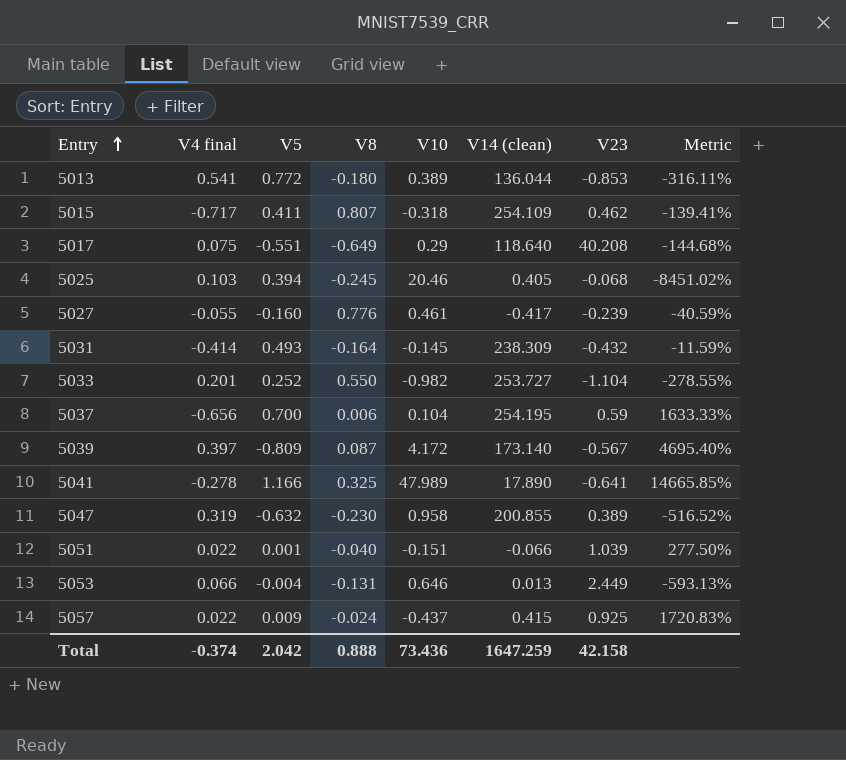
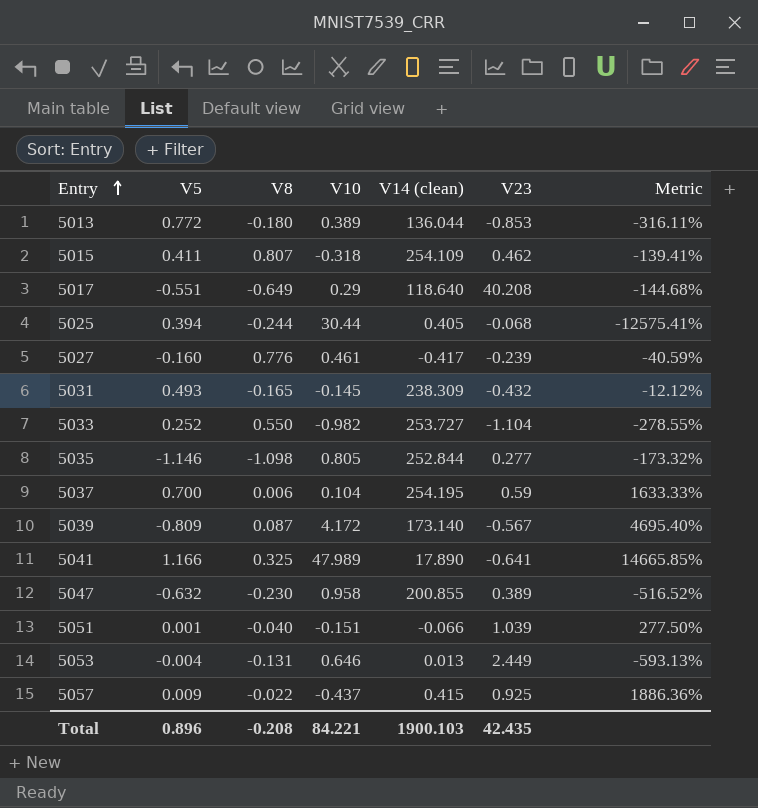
column V4 final | position: 2 -> none
5025 | V8: -0.245 -> -0.244
5025 | V10: 20.46 -> 30.44
5025 | Metric: -8451.02% -> -12575.41%
5031 | V8: -0.164 -> -0.165
5031 | Metric: -11.59% -> -12.12%
row 5035: none -> -1.146 | -1.098 | 0.805 | 252.844 | 0.277 | -173.32%
5057 | V8: -0.024 -> -0.022
5057 | Metric: 1720.83% -> 1886.36%
Total | V5: 2.042 -> 0.896
Total | V8: 0.888 -> -0.208
Total | V10: 73.436 -> 84.221
Total | V14 (clean): 1647.259 -> 1900.103
Total | V23: 42.158 -> 42.435

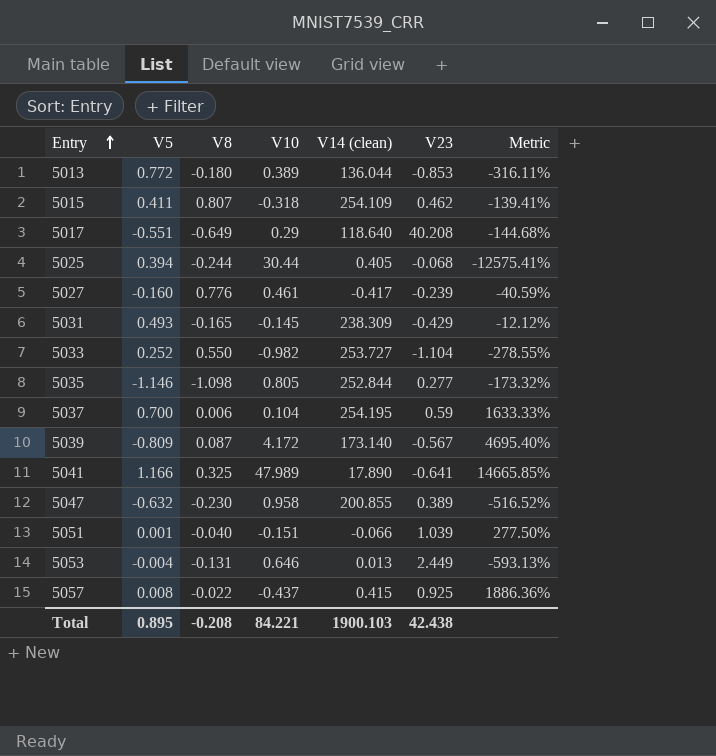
5031 | V23: -0.432 -> -0.429
5057 | V5: 0.009 -> 0.008
Total | V5: 0.896 -> 0.895
Total | V23: 42.435 -> 42.438

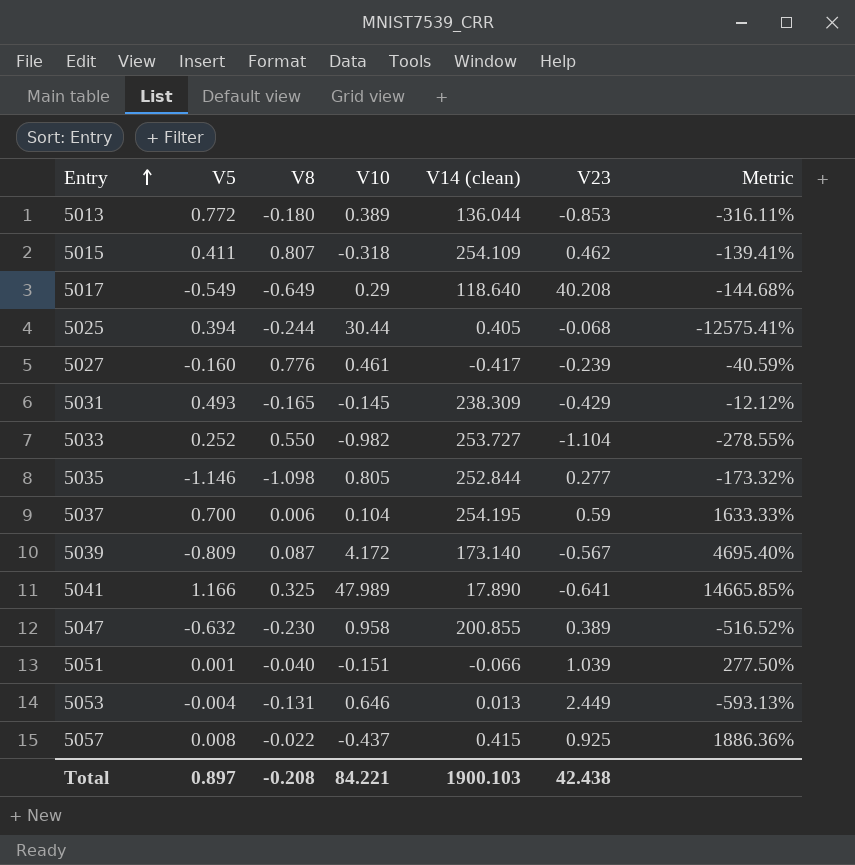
5017 | V5: -0.551 -> -0.549
Total | V5: 0.895 -> 0.897

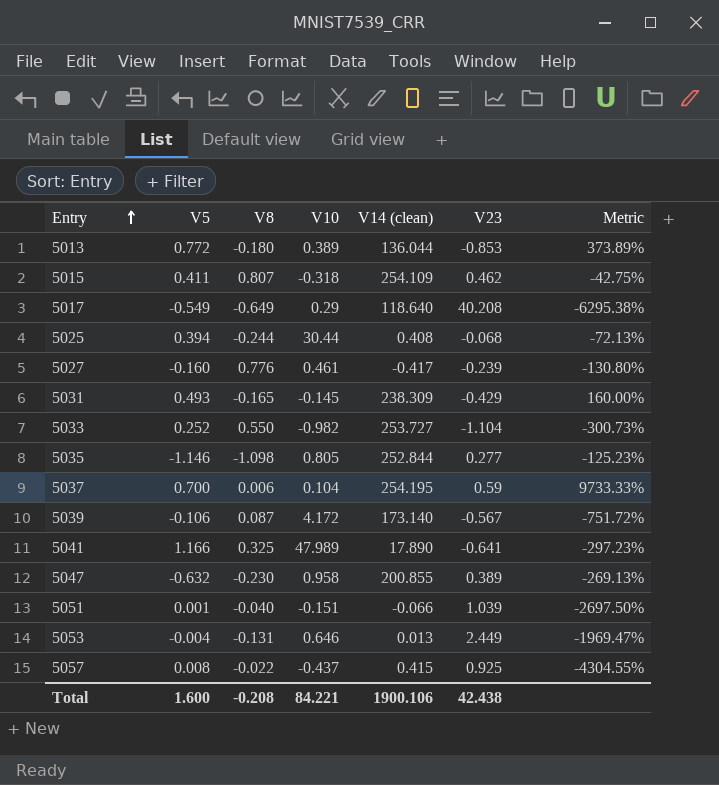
column Metric | formula: ([V10] - [V8]) / [V8] -> ([V23] - [V8]) / [V8]
5025 | V14 (clean): 0.405 -> 0.408
5039 | V5: -0.809 -> -0.106
Total | V5: 0.897 -> 1.600
Total | V14 (clean): 1900.103 -> 1900.106

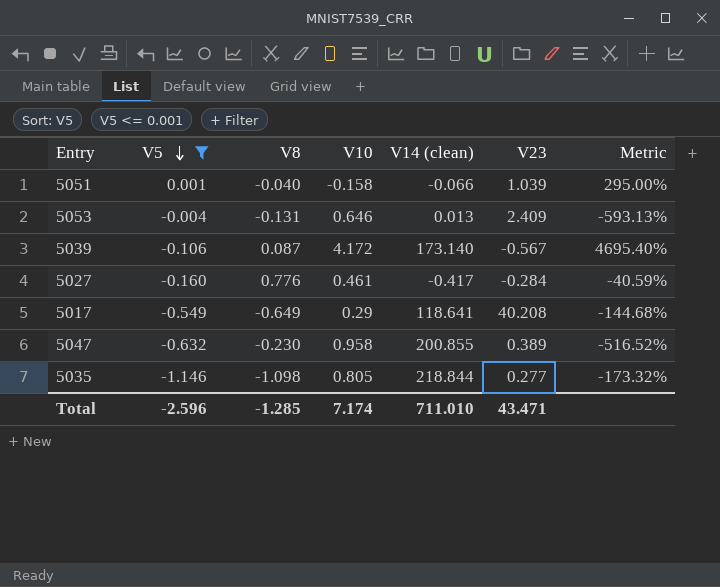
filter: none -> V5 <= 0.001
row order: Entry ascending -> V5 descending
column Metric | formula: ([V23] - [V8]) / [V8] -> ([V10] - [V8]) / [V8]
5051 | V10: -0.151 -> -0.158
5053 | V23: 2.449 -> 2.409
5027 | V23: -0.239 -> -0.284
5017 | V14 (clean): 118.640 -> 118.641
5035 | V14 (clean): 252.844 -> 218.844
Total | V5: 1.600 -> -2.596
Total | V8: -0.208 -> -1.285
Total | V10: 84.221 -> 7.174
Total | V14 (clean): 1900.106 -> 711.010
Total | V23: 42.438 -> 43.471

